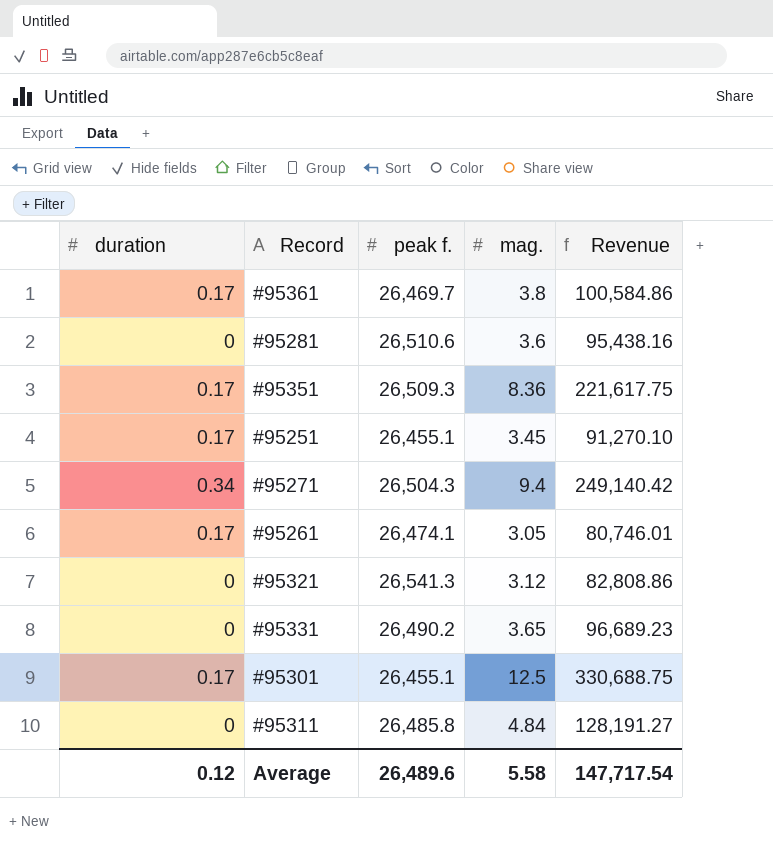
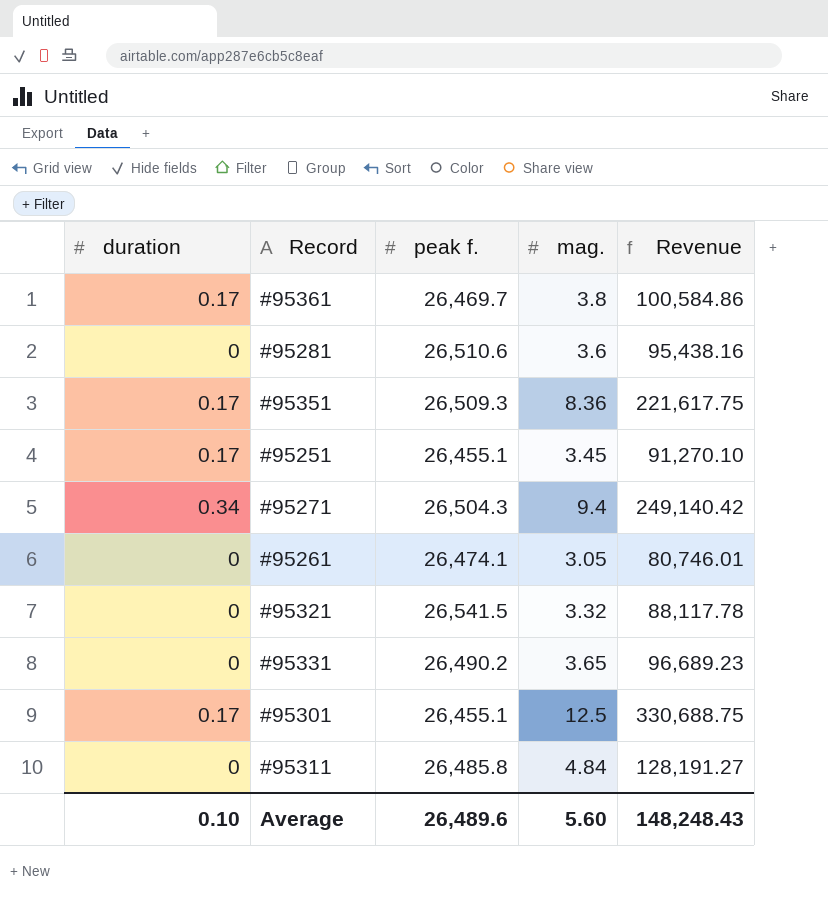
#95261 | duration: 0.17 -> 0
#95321 | peak f.: 26,541.3 -> 26,541.5
#95321 | mag.: 3.12 -> 3.32
#95321 | Revenue: 82,808.86 -> 88,117.78
Average | duration: 0.12 -> 0.10
Average | mag.: 5.58 -> 5.60
Average | Revenue: 147,717.54 -> 148,248.43

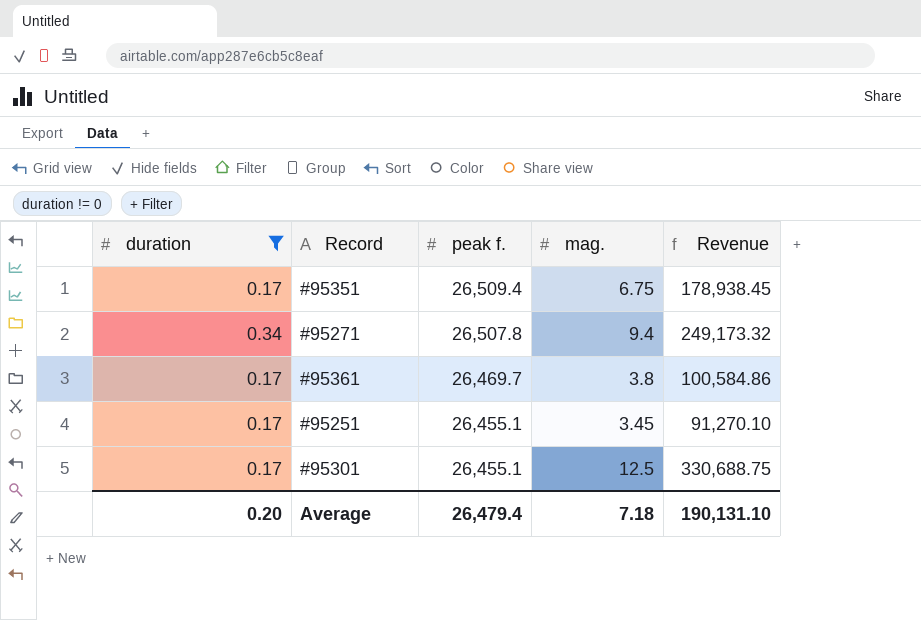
filter: none -> duration != 0
row order: none -> peak f. descending
#95351 | peak f.: 26,509.3 -> 26,509.4
#95351 | mag.: 8.36 -> 6.75
#95351 | Revenue: 221,617.75 -> 178,938.45
#95271 | peak f.: 26,504.3 -> 26,507.8
#95271 | Revenue: 249,140.42 -> 249,173.32
Average | duration: 0.10 -> 0.20
Average | peak f.: 26,489.6 -> 26,479.4
Average | mag.: 5.60 -> 7.18
Average | Revenue: 148,248.43 -> 190,131.10

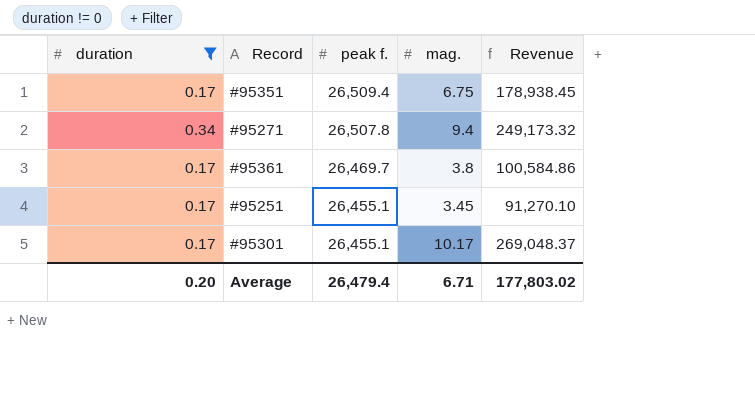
#95301 | mag.: 12.5 -> 10.17
#95301 | Revenue: 330,688.75 -> 269,048.37
Average | mag.: 7.18 -> 6.71
Average | Revenue: 190,131.10 -> 177,803.02

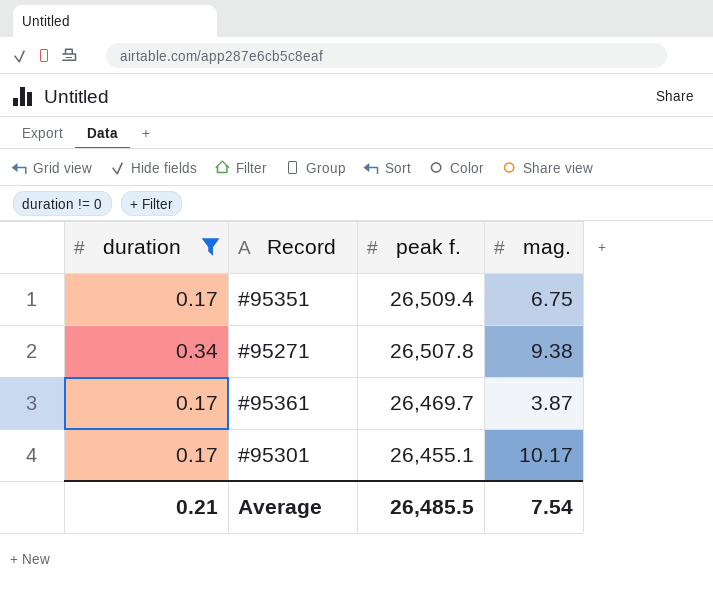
column Revenue | formula: [peak f.] * [mag.] -> none
row #95251: 0.17 | 26,455.1 | 3.45 | 91,270.10 -> none
#95271 | mag.: 9.4 -> 9.38
#95361 | mag.: 3.8 -> 3.87
Average | duration: 0.20 -> 0.21
Average | peak f.: 26,479.4 -> 26,485.5
Average | mag.: 6.71 -> 7.54

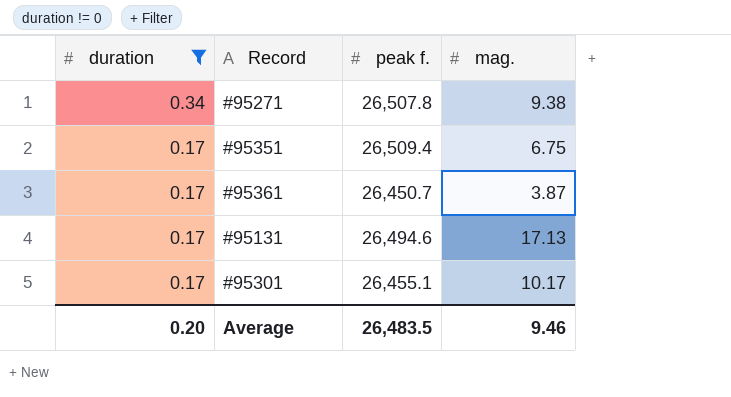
row order: peak f. descending -> duration descending
#95361 | peak f.: 26,469.7 -> 26,450.7
row #95131: none -> 0.17 | 26,494.6 | 17.13
Average | duration: 0.21 -> 0.20
Average | peak f.: 26,485.5 -> 26,483.5
Average | mag.: 7.54 -> 9.46

